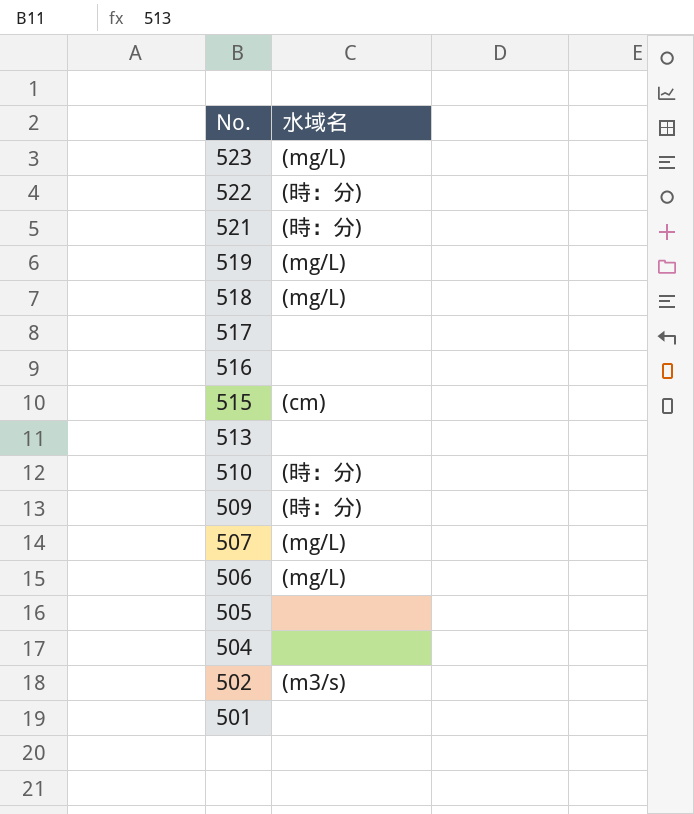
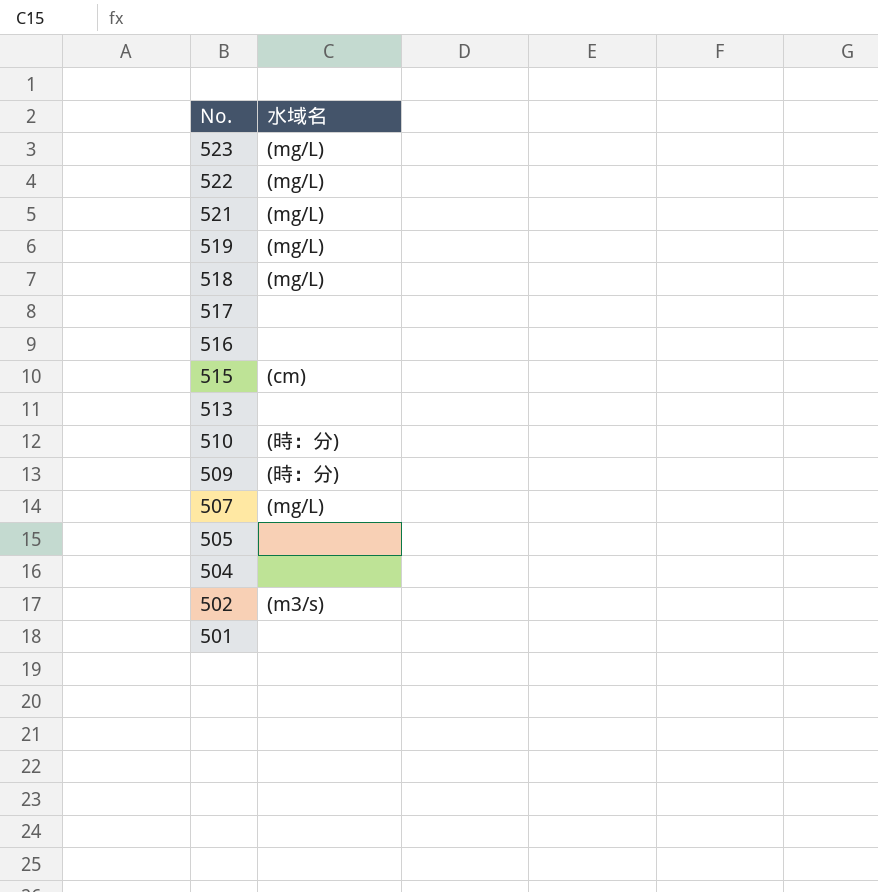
row 506: (mg/L) -> none
522 | 水域名: (時：分) -> (mg/L)
521 | 水域名: (時：分) -> (mg/L)

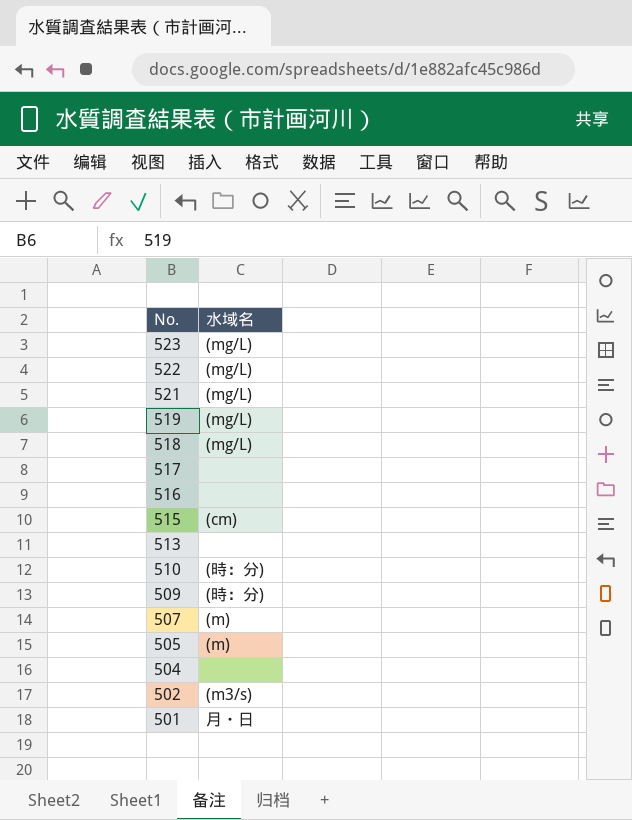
507 | 水域名: (mg/L) -> (m)
505 | 水域名: none -> (m)
501 | 水域名: none -> 月・日

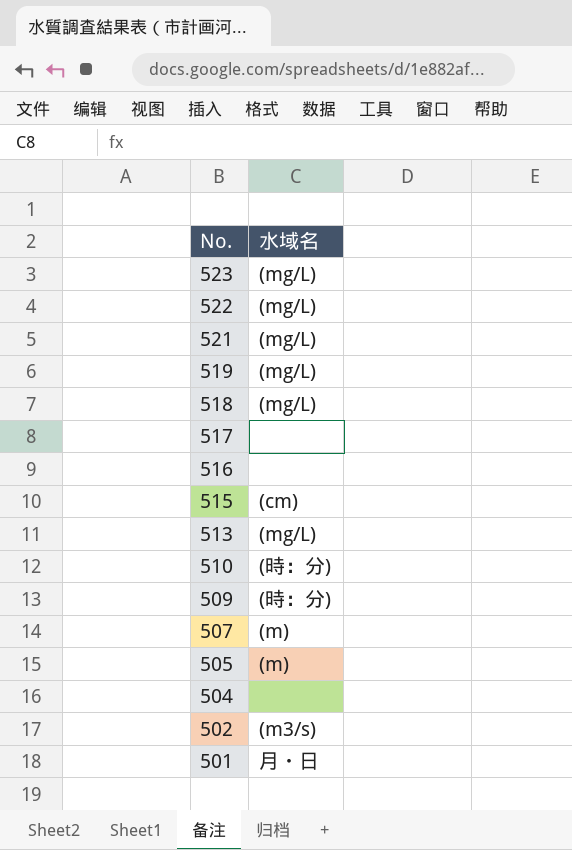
513 | 水域名: none -> (mg/L)

